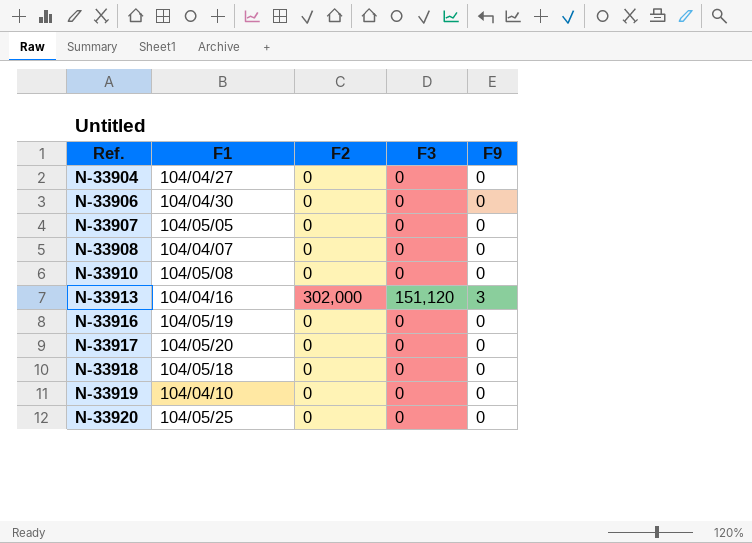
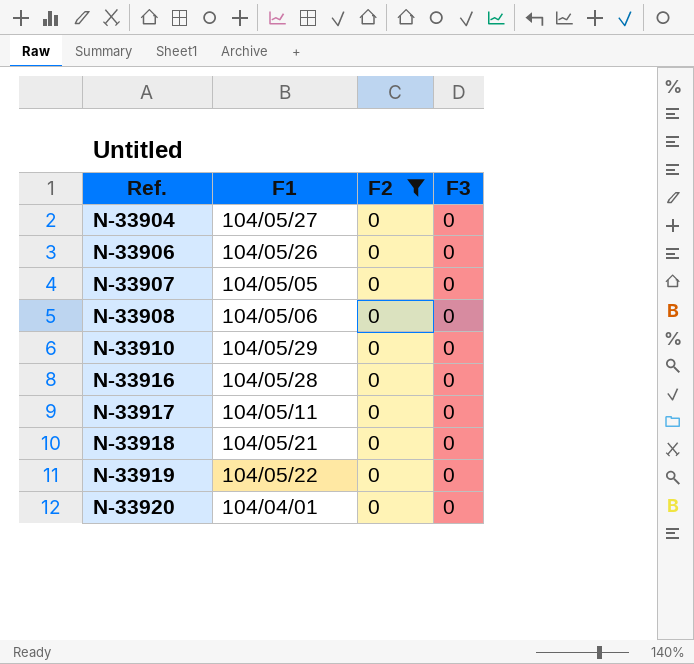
filter: none -> F2 = 0
column F9 | position: 5 -> none
N-33904 | F1: 104/04/27 -> 104/05/27
N-33906 | F1: 104/04/30 -> 104/05/26
N-33908 | F1: 104/04/07 -> 104/05/06
N-33910 | F1: 104/05/08 -> 104/05/29
N-33916 | F1: 104/05/19 -> 104/05/28
N-33917 | F1: 104/05/20 -> 104/05/11
N-33918 | F1: 104/05/18 -> 104/05/21
N-33919 | F1: 104/04/10 -> 104/05/22
N-33920 | F1: 104/05/25 -> 104/04/01

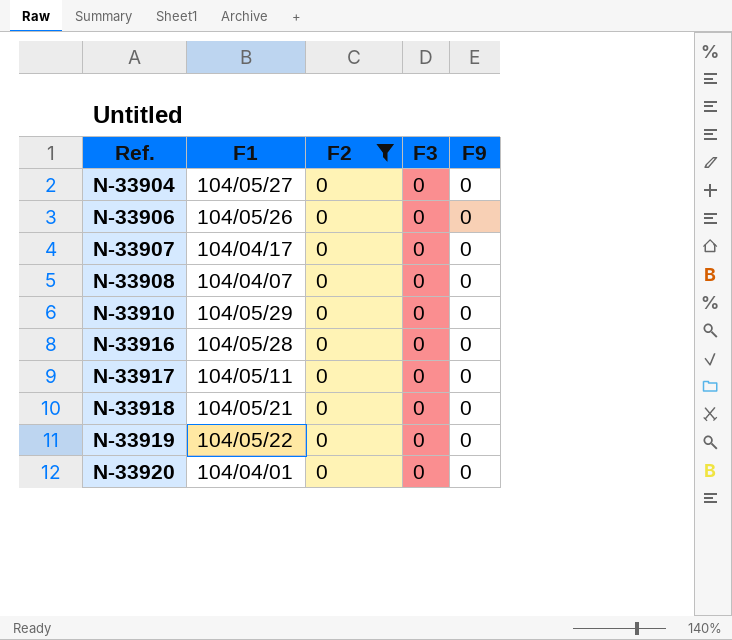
column F9 | position: none -> 5
N-33907 | F1: 104/05/05 -> 104/04/17
N-33908 | F1: 104/05/06 -> 104/04/07

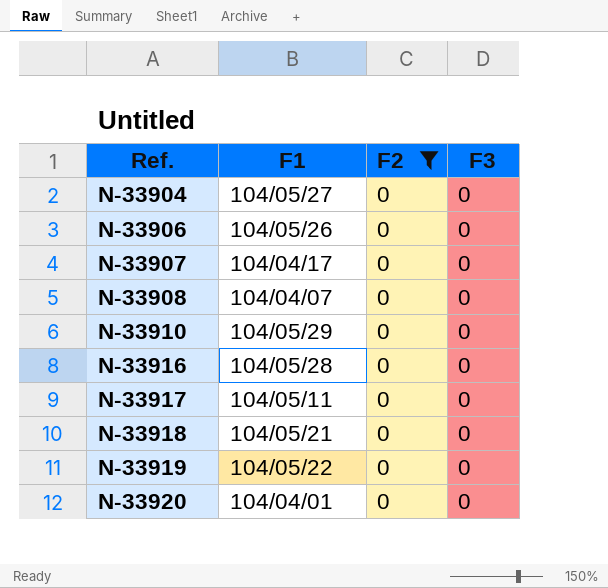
column F9 | position: 5 -> none

